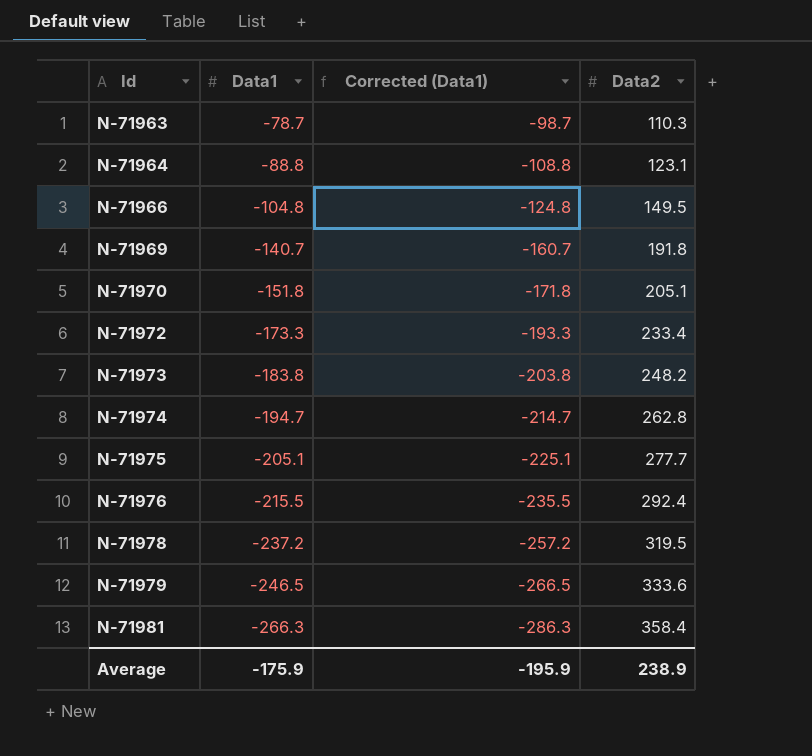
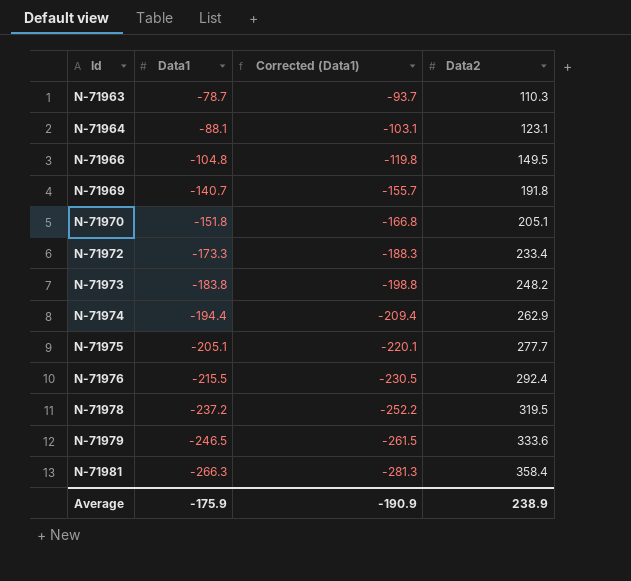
column Corrected (Data1) | formula: [Data1] - 20 -> [Data1] - 15
N-71964 | Data1: -88.8 -> -88.1
N-71974 | Data1: -194.7 -> -194.4
N-71974 | Data2: 262.8 -> 262.9
Average | Corrected (Data1): -195.9 -> -190.9

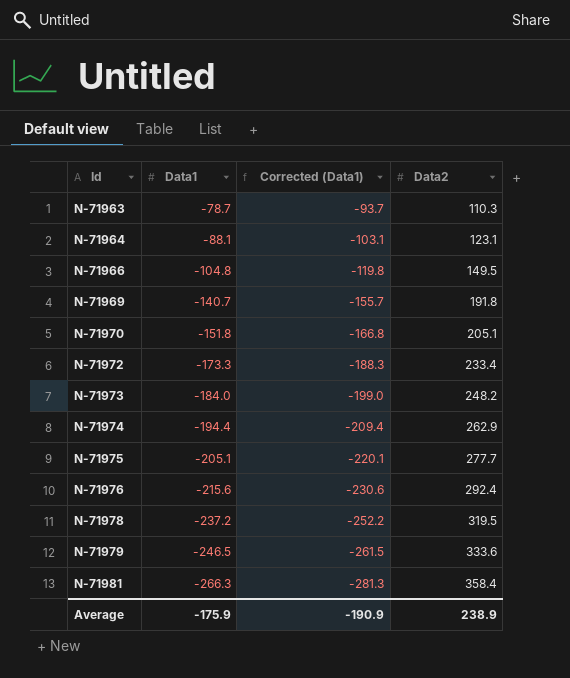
N-71973 | Data1: -183.8 -> -184.0
N-71973 | Corrected (Data1): -198.8 -> -199.0
N-71976 | Data1: -215.5 -> -215.6
N-71976 | Corrected (Data1): -230.5 -> -230.6

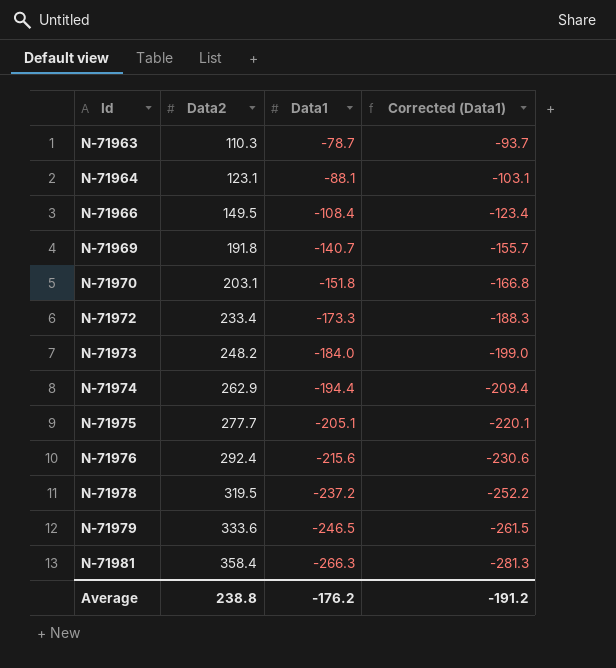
column Data2 | position: 4 -> 2
N-71966 | Data1: -104.8 -> -108.4
N-71966 | Corrected (Data1): -119.8 -> -123.4
N-71970 | Data2: 205.1 -> 203.1
Average | Data2: 238.9 -> 238.8
Average | Data1: -175.9 -> -176.2
Average | Corrected (Data1): -190.9 -> -191.2

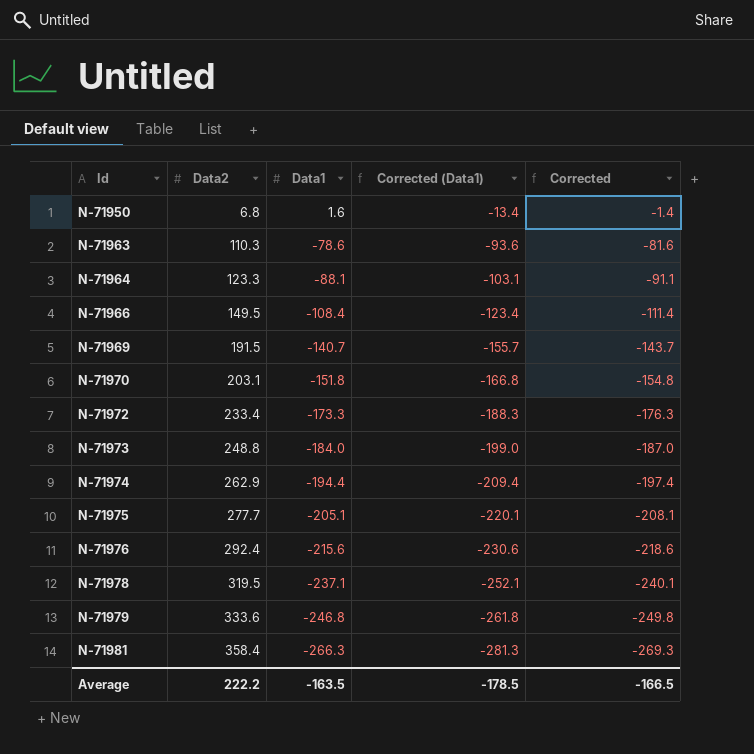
column Corrected | formula: none -> [Data1] - 3
row N-71950: none -> 6.8 | 1.6 | -13.4 | -1.4
N-71963 | Data1: -78.7 -> -78.6
N-71963 | Corrected (Data1): -93.7 -> -93.6
N-71964 | Data2: 123.1 -> 123.3
N-71969 | Data2: 191.8 -> 191.5
N-71973 | Data2: 248.2 -> 248.8
N-71978 | Data1: -237.2 -> -237.1
N-71978 | Corrected (Data1): -252.2 -> -252.1
N-71979 | Data1: -246.5 -> -246.8
N-71979 | Corrected (Data1): -261.5 -> -261.8
Average | Data2: 238.8 -> 222.2
Average | Data1: -176.2 -> -163.5
Average | Corrected (Data1): -191.2 -> -178.5

